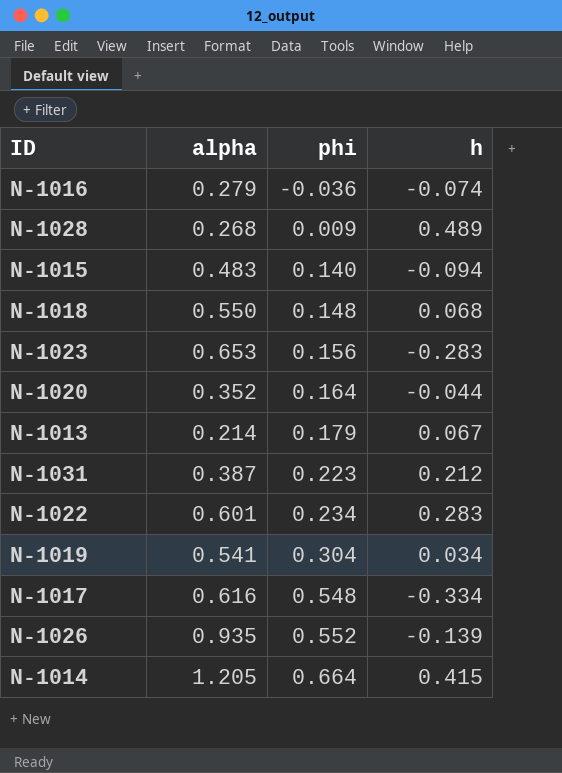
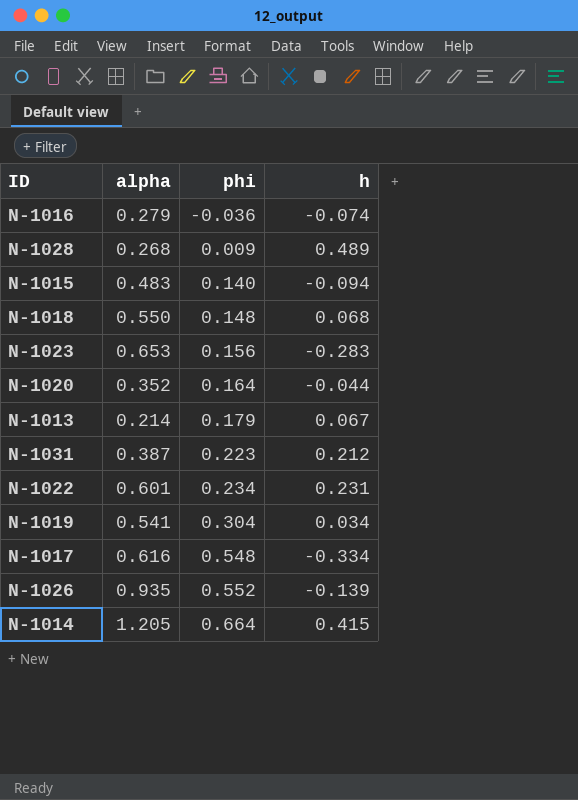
N-1022 | h: 0.283 -> 0.231

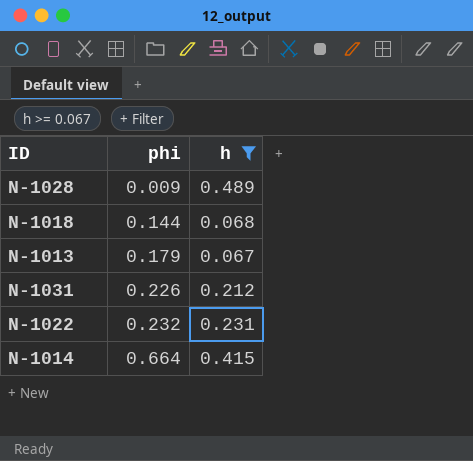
filter: none -> h >= 0.067
column alpha | position: 2 -> none
N-1018 | phi: 0.148 -> 0.144
N-1031 | phi: 0.223 -> 0.226
N-1022 | phi: 0.234 -> 0.232

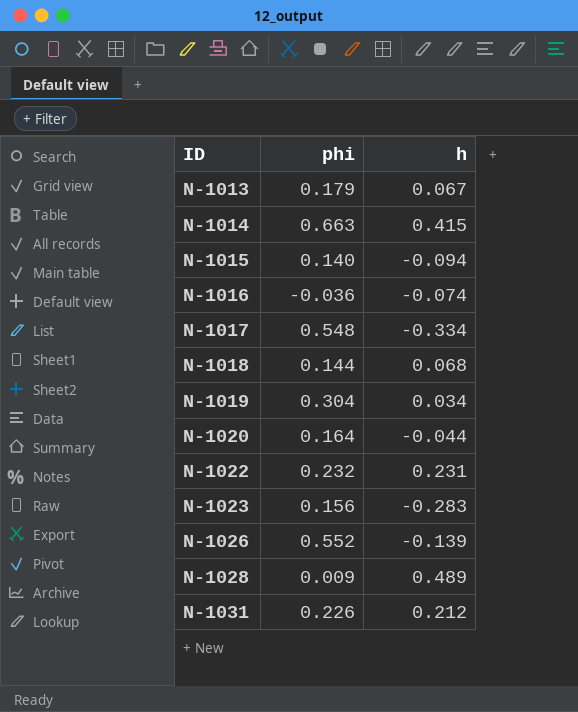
filter: h >= 0.067 -> none
row order: phi ascending -> ID ascending
N-1014 | phi: 0.664 -> 0.663

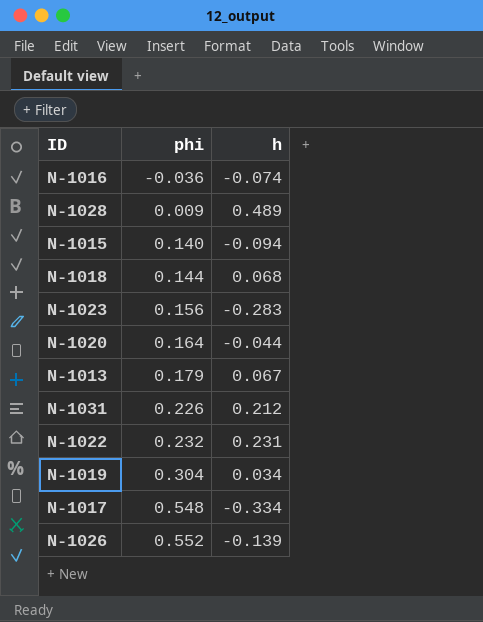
row order: ID ascending -> phi ascending
row N-1014: 0.663 | 0.415 -> none

